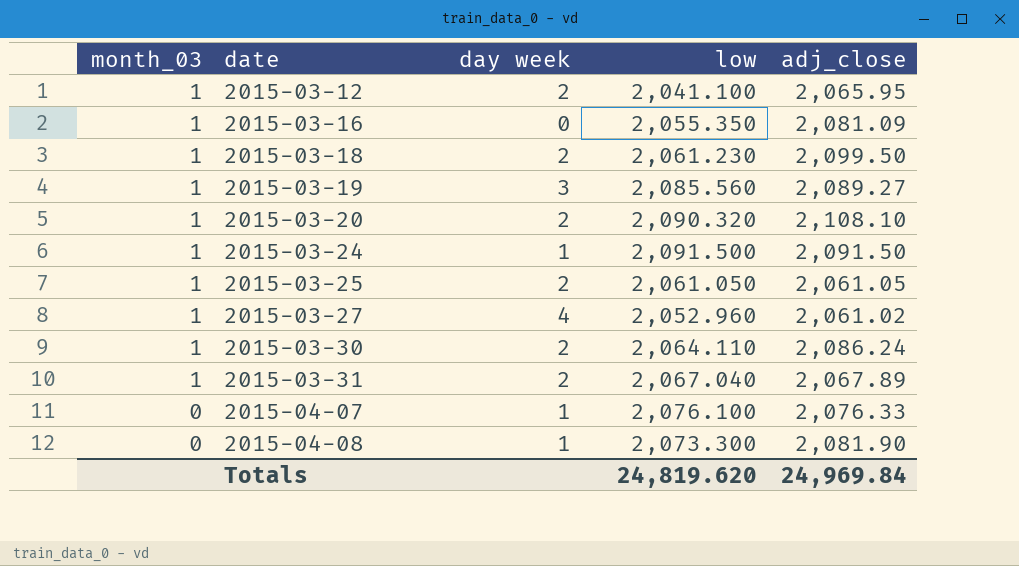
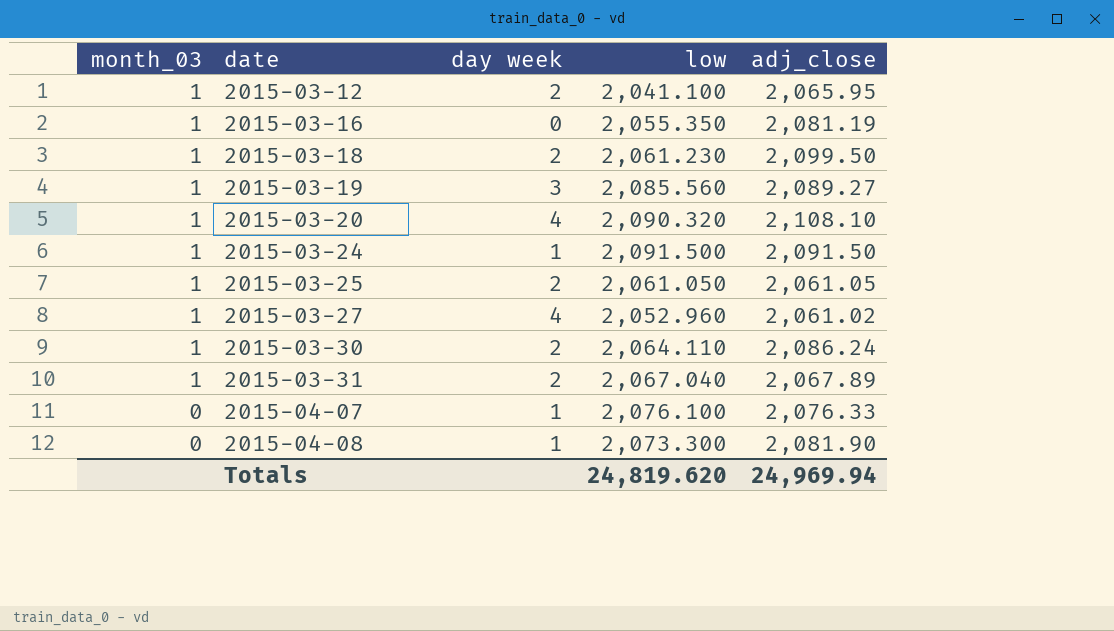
2015-03-16 | adj_close: 2,081.09 -> 2,081.19
2015-03-20 | day week: 2 -> 4
Totals | adj_close: 24,969.84 -> 24,969.94

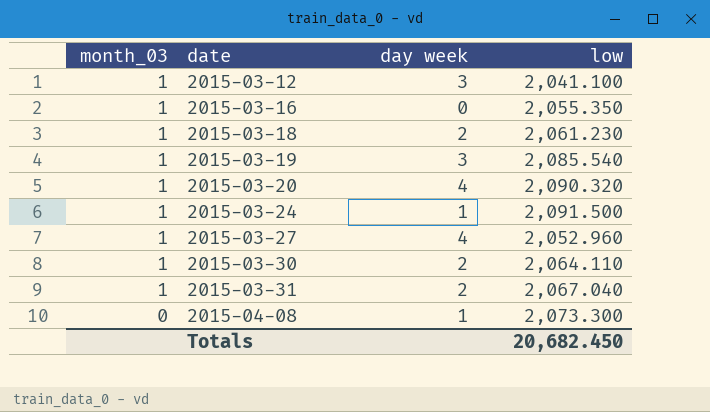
column adj_close | position: 5 -> none
row 2015-03-25: 1 | 2 | 2,061.050 | 2,061.05 -> none
row 2015-04-07: 0 | 1 | 2,076.100 | 2,076.33 -> none
2015-03-12 | day week: 2 -> 3
2015-03-19 | low: 2,085.560 -> 2,085.540
Totals | low: 24,819.620 -> 20,682.450

